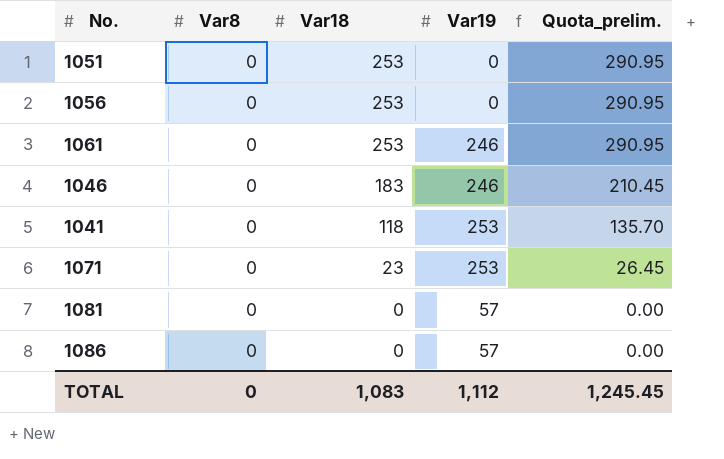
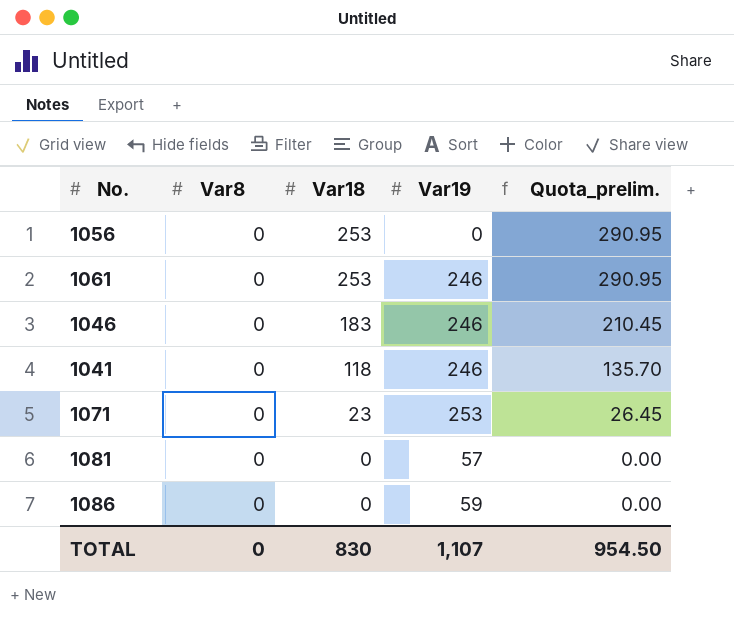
row 1051: 0 | 253 | 0 | 290.95 -> none
1041 | Var19: 253 -> 246
1086 | Var19: 57 -> 59
TOTAL | Var18: 1,083 -> 830
TOTAL | Var19: 1,112 -> 1,107
TOTAL | Quota_prelim.: 1,245.45 -> 954.50

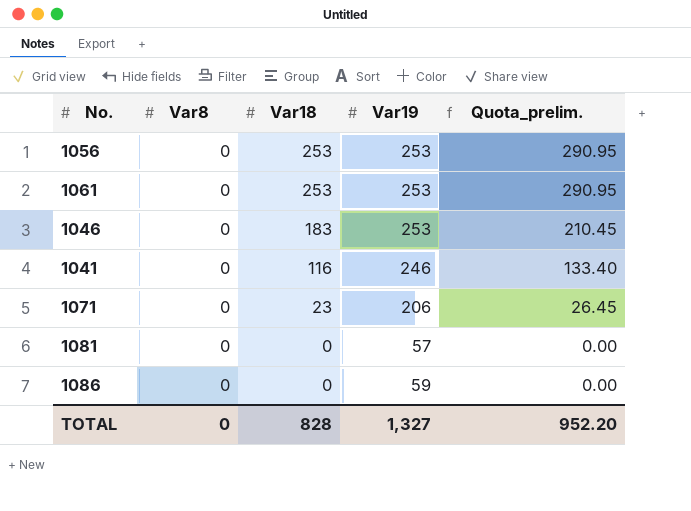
1056 | Var19: 0 -> 253
1061 | Var19: 246 -> 253
1046 | Var19: 246 -> 253
1041 | Var18: 118 -> 116
1041 | Quota_prelim.: 135.70 -> 133.40
1071 | Var19: 253 -> 206
TOTAL | Var18: 830 -> 828
TOTAL | Var19: 1,107 -> 1,327
TOTAL | Quota_prelim.: 954.50 -> 952.20

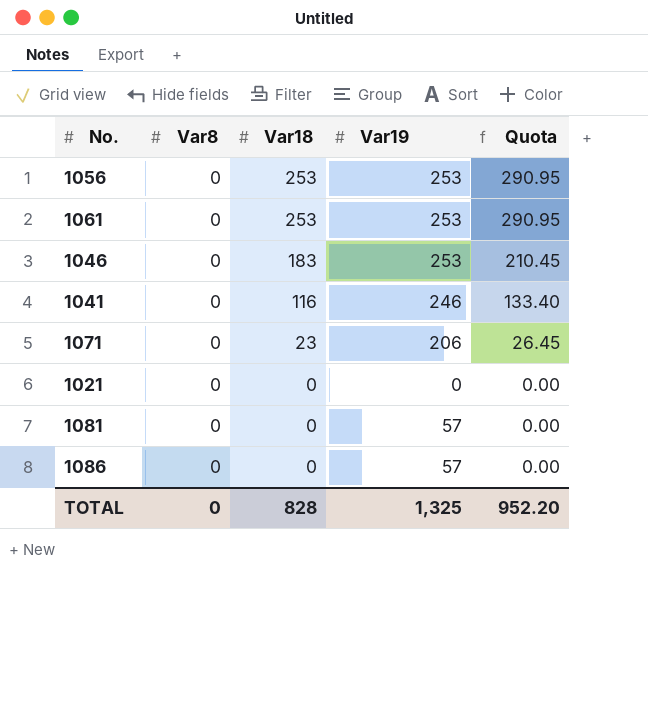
column name: Quota_prelim. -> Quota
row 1021: none -> 0 | 0 | 0 | 0.00
1086 | Var19: 59 -> 57
TOTAL | Var19: 1,327 -> 1,325

